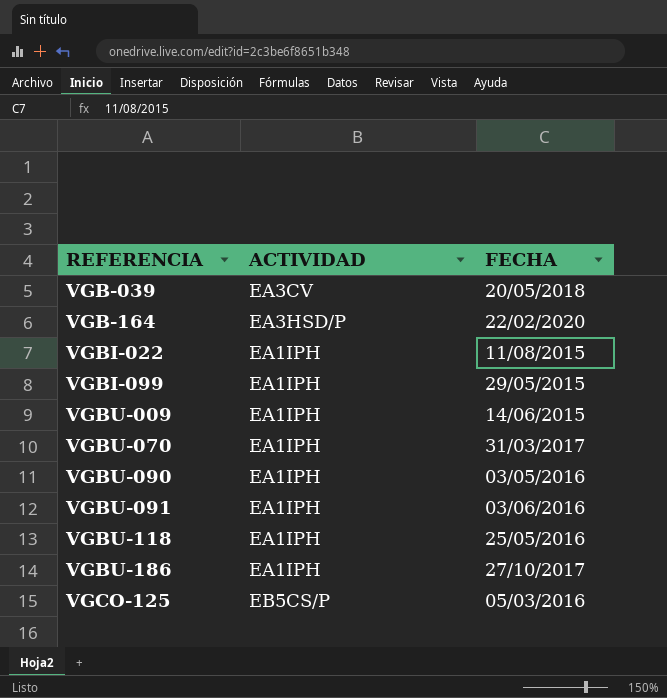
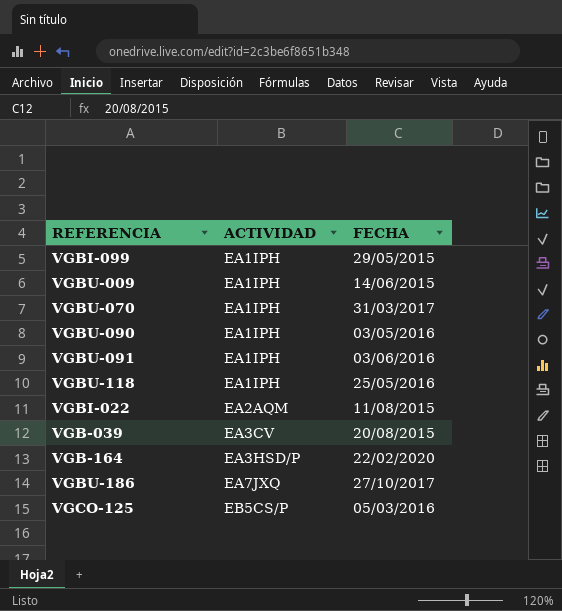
row order: REFERENCIA ascending -> ACTIVIDAD ascending
VGBI-022 | ACTIVIDAD: EA1IPH -> EA2AQM
VGB-039 | FECHA: 20/05/2018 -> 20/08/2015
VGBU-186 | ACTIVIDAD: EA1IPH -> EA7JXQ

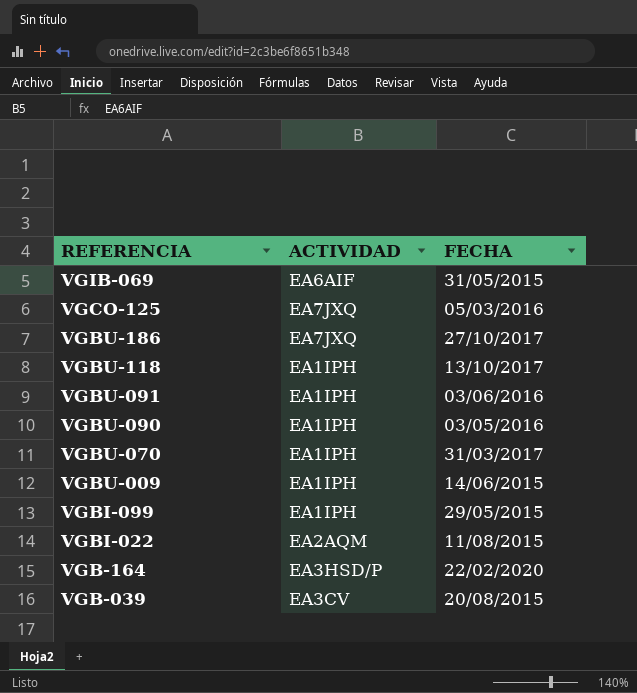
row order: ACTIVIDAD ascending -> REFERENCIA descending
row VGIB-069: none -> EA6AIF | 31/05/2015
VGCO-125 | ACTIVIDAD: EB5CS/P -> EA7JXQ
VGBU-118 | FECHA: 25/05/2016 -> 13/10/2017

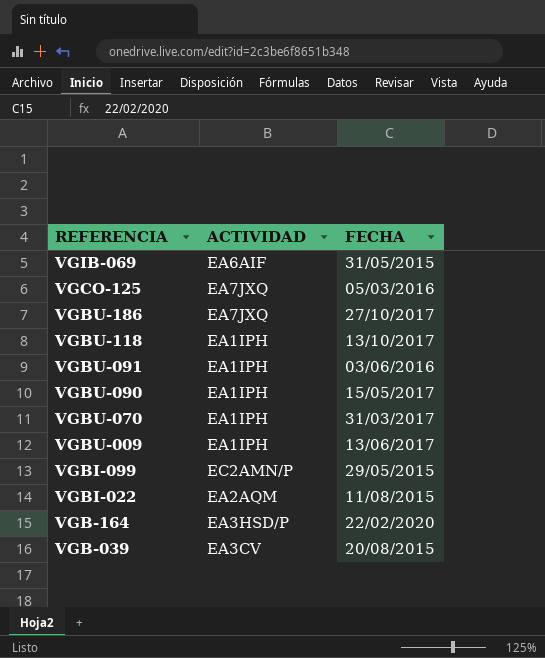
VGBU-090 | FECHA: 03/05/2016 -> 15/05/2017
VGBU-009 | FECHA: 14/06/2015 -> 13/06/2017
VGBI-099 | ACTIVIDAD: EA1IPH -> EC2AMN/P

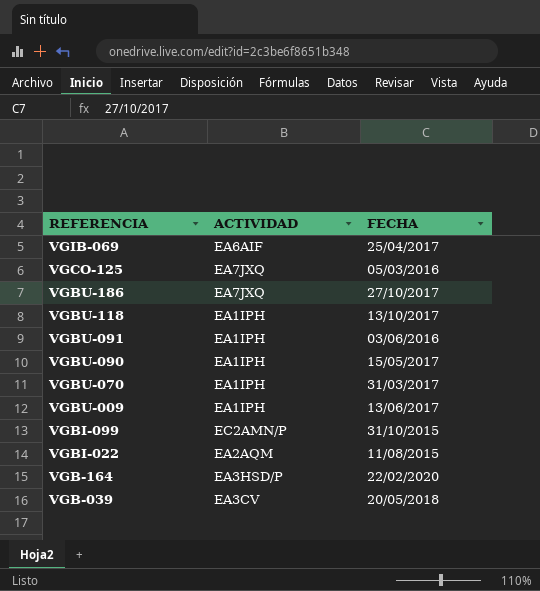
VGIB-069 | FECHA: 31/05/2015 -> 25/04/2017
VGBI-099 | FECHA: 29/05/2015 -> 31/10/2015
VGB-039 | FECHA: 20/08/2015 -> 20/05/2018

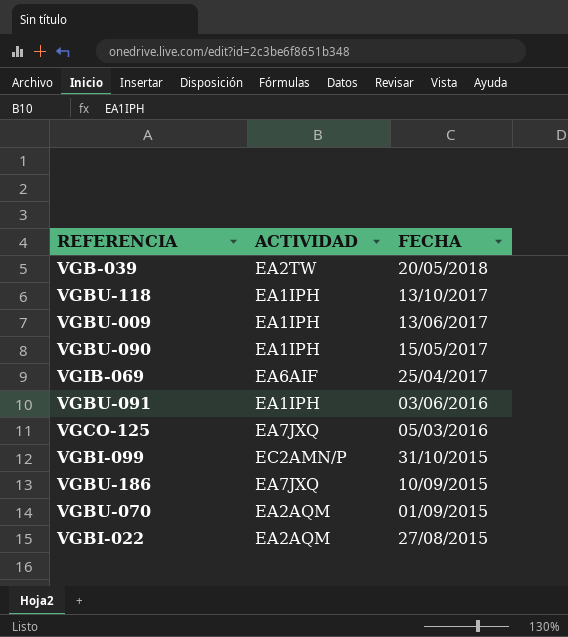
row order: REFERENCIA descending -> FECHA descending
row VGB-164: EA3HSD/P | 22/02/2020 -> none
VGB-039 | ACTIVIDAD: EA3CV -> EA2TW
VGBU-186 | FECHA: 27/10/2017 -> 10/09/2015
VGBU-070 | ACTIVIDAD: EA1IPH -> EA2AQM
VGBU-070 | FECHA: 31/03/2017 -> 01/09/2015
VGBI-022 | FECHA: 11/08/2015 -> 27/08/2015

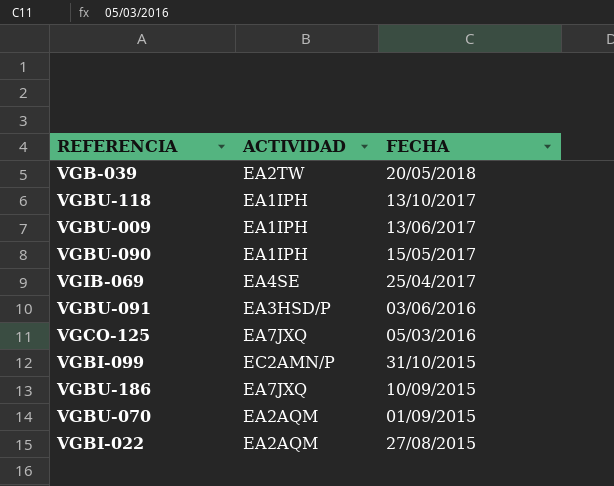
VGIB-069 | ACTIVIDAD: EA6AIF -> EA4SE
VGBU-091 | ACTIVIDAD: EA1IPH -> EA3HSD/P

